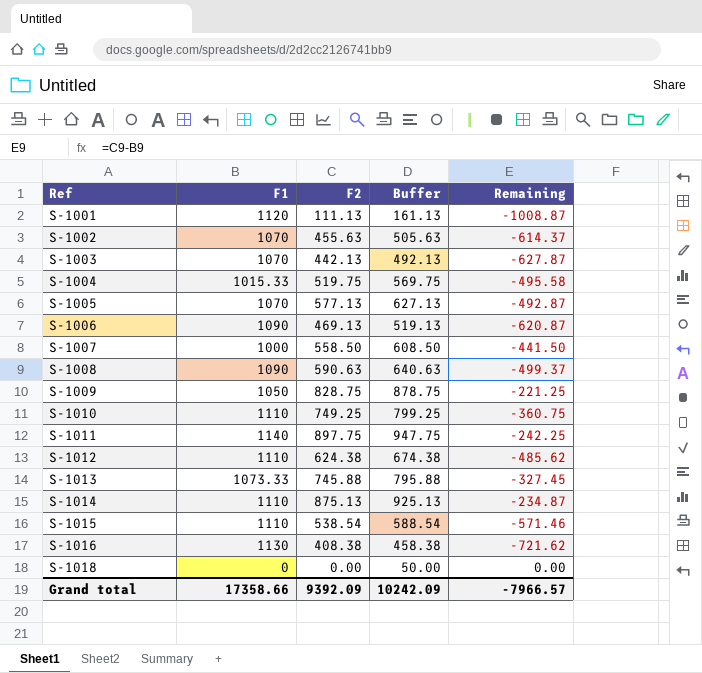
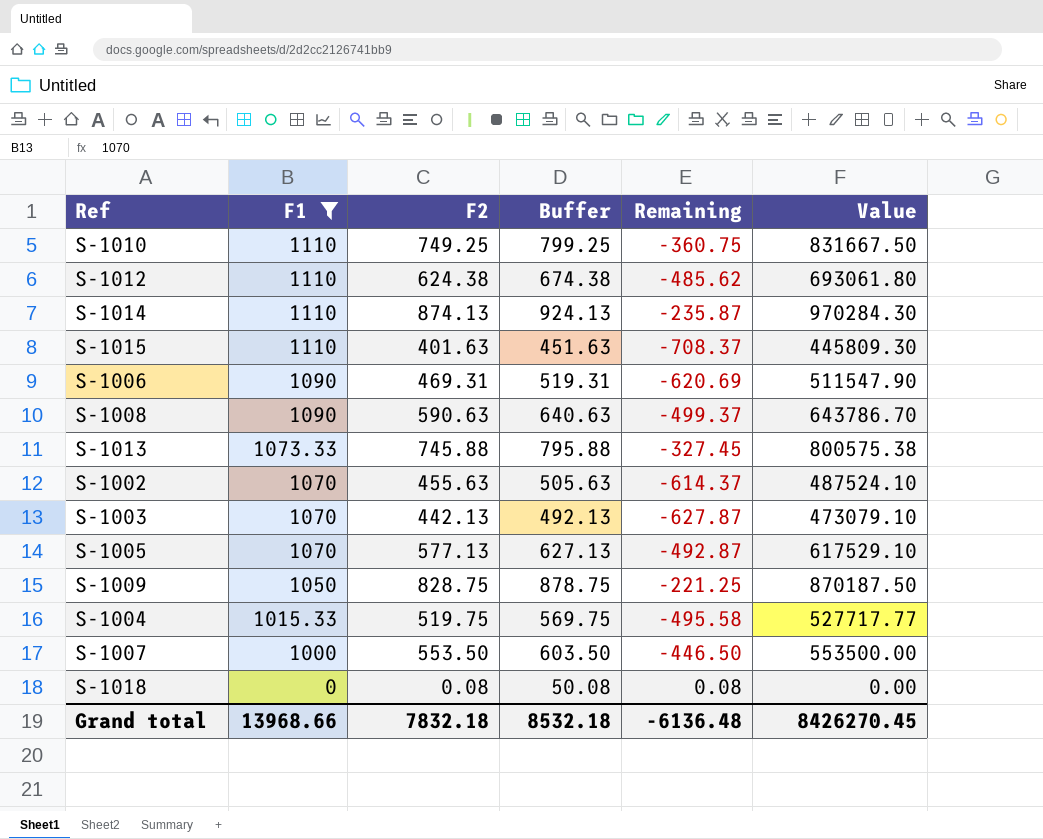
filter: none -> F1 <= 1110
row order: Ref ascending -> F1 descending
column Value | formula: none -> [F1] * [F2]
S-1014 | F2: 875.13 -> 874.13
S-1014 | Buffer: 925.13 -> 924.13
S-1014 | Remaining: -234.87 -> -235.87
S-1015 | F2: 538.54 -> 401.63
S-1015 | Buffer: 588.54 -> 451.63
S-1015 | Remaining: -571.46 -> -708.37
S-1006 | F2: 469.13 -> 469.31
S-1006 | Buffer: 519.13 -> 519.31
S-1006 | Remaining: -620.87 -> -620.69
S-1007 | F2: 558.50 -> 553.50
S-1007 | Buffer: 608.50 -> 603.50
S-1007 | Remaining: -441.50 -> -446.50
S-1018 | F2: 0.00 -> 0.08
S-1018 | Buffer: 50.00 -> 50.08
S-1018 | Remaining: 0.00 -> 0.08
Grand total | F1: 17358.66 -> 13968.66
Grand total | F2: 9392.09 -> 7832.18
Grand total | Buffer: 10242.09 -> 8532.18
Grand total | Remaining: -7966.57 -> -6136.48

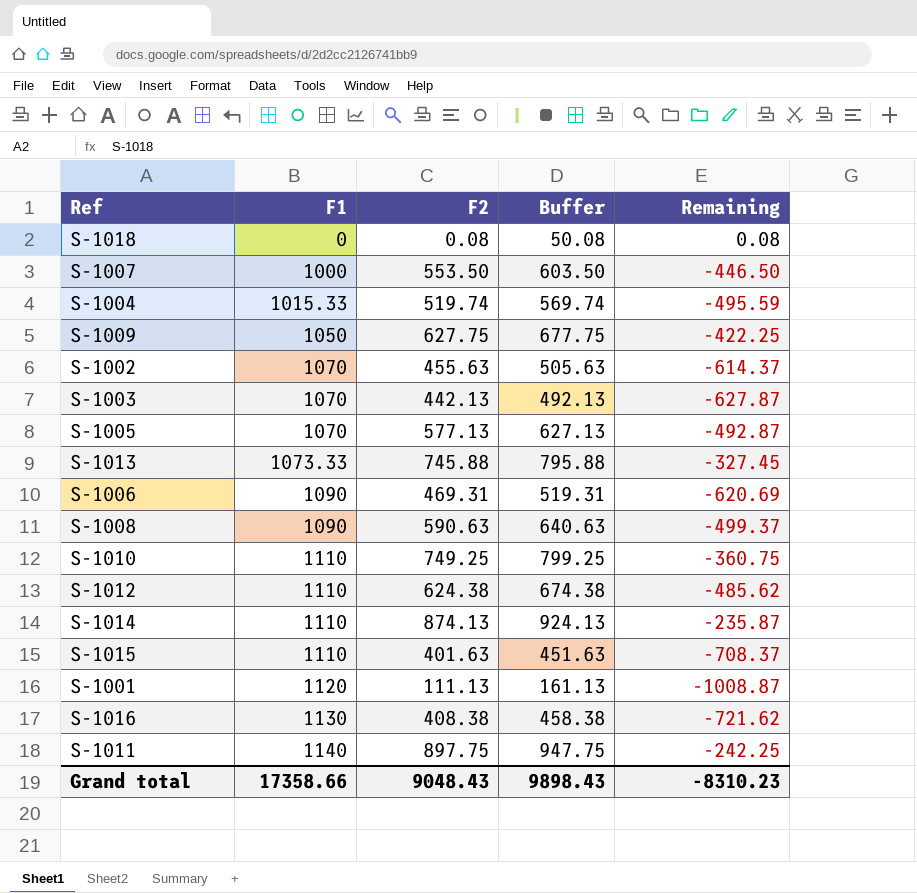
filter: F1 <= 1110 -> none
row order: F1 descending -> F1 ascending
column Value | formula: [F1] * [F2] -> none
S-1004 | F2: 519.75 -> 519.74
S-1004 | Buffer: 569.75 -> 569.74
S-1004 | Remaining: -495.58 -> -495.59
S-1009 | F2: 828.75 -> 627.75
S-1009 | Buffer: 878.75 -> 677.75
S-1009 | Remaining: -221.25 -> -422.25
Grand total | F1: 13968.66 -> 17358.66
Grand total | F2: 7832.18 -> 9048.43
Grand total | Buffer: 8532.18 -> 9898.43
Grand total | Remaining: -6136.48 -> -8310.23

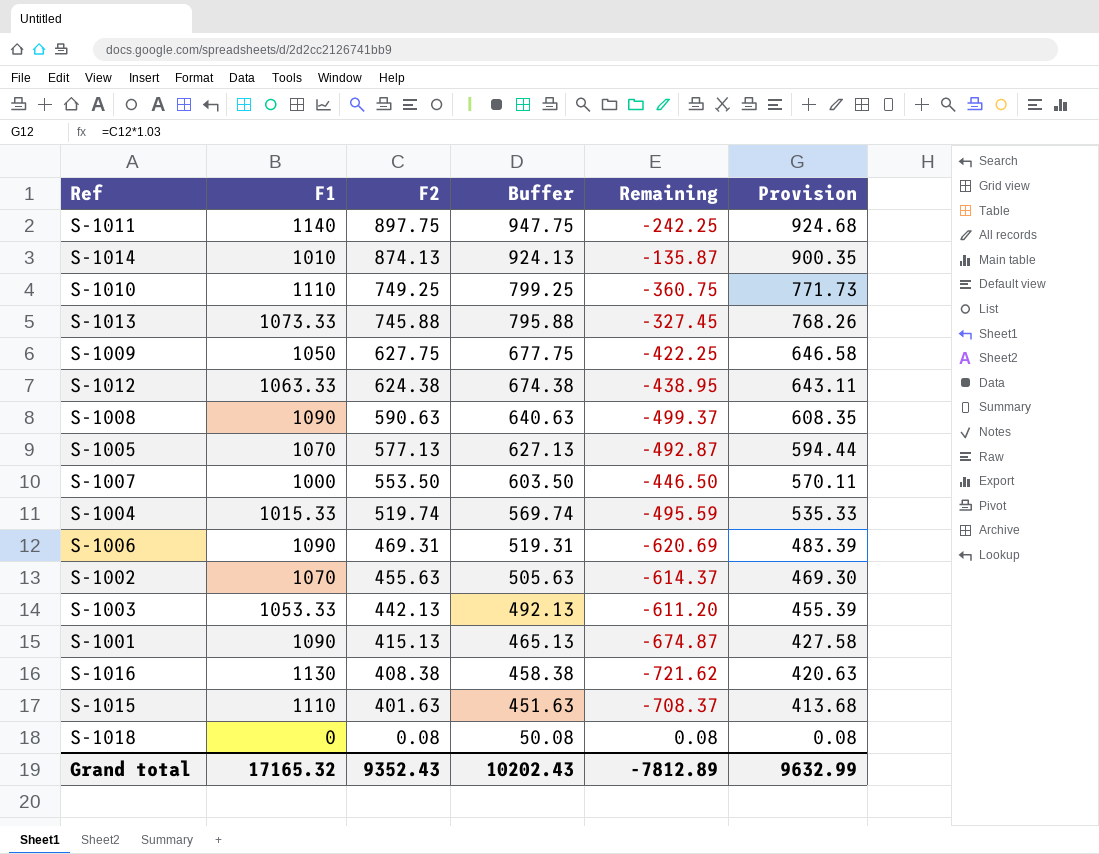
row order: F1 ascending -> F2 descending
column Provision | formula: none -> [F2] * 1.03
S-1014 | F1: 1110 -> 1010
S-1014 | Remaining: -235.87 -> -135.87
S-1012 | F1: 1110 -> 1063.33
S-1012 | Remaining: -485.62 -> -438.95
S-1003 | F1: 1070 -> 1053.33
S-1003 | Remaining: -627.87 -> -611.20
S-1001 | F1: 1120 -> 1090
S-1001 | F2: 111.13 -> 415.13
S-1001 | Buffer: 161.13 -> 465.13
S-1001 | Remaining: -1008.87 -> -674.87
Grand total | F1: 17358.66 -> 17165.32
Grand total | F2: 9048.43 -> 9352.43
Grand total | Buffer: 9898.43 -> 10202.43
Grand total | Remaining: -8310.23 -> -7812.89

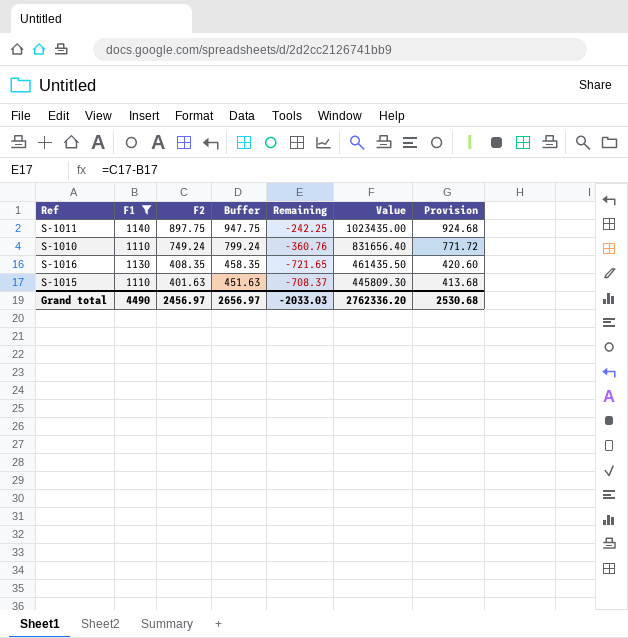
filter: none -> F1 >= 1110
column Value | formula: none -> [F1] * [F2]
S-1010 | F2: 749.25 -> 749.24
S-1010 | Buffer: 799.25 -> 799.24
S-1010 | Remaining: -360.75 -> -360.76
S-1010 | Provision: 771.73 -> 771.72
S-1016 | F2: 408.38 -> 408.35
S-1016 | Buffer: 458.38 -> 458.35
S-1016 | Remaining: -721.62 -> -721.65
S-1016 | Provision: 420.63 -> 420.60
Grand total | F1: 17165.32 -> 4490
Grand total | F2: 9352.43 -> 2456.97
Grand total | Buffer: 10202.43 -> 2656.97
Grand total | Remaining: -7812.89 -> -2033.03
Grand total | Provision: 9632.99 -> 2530.68

